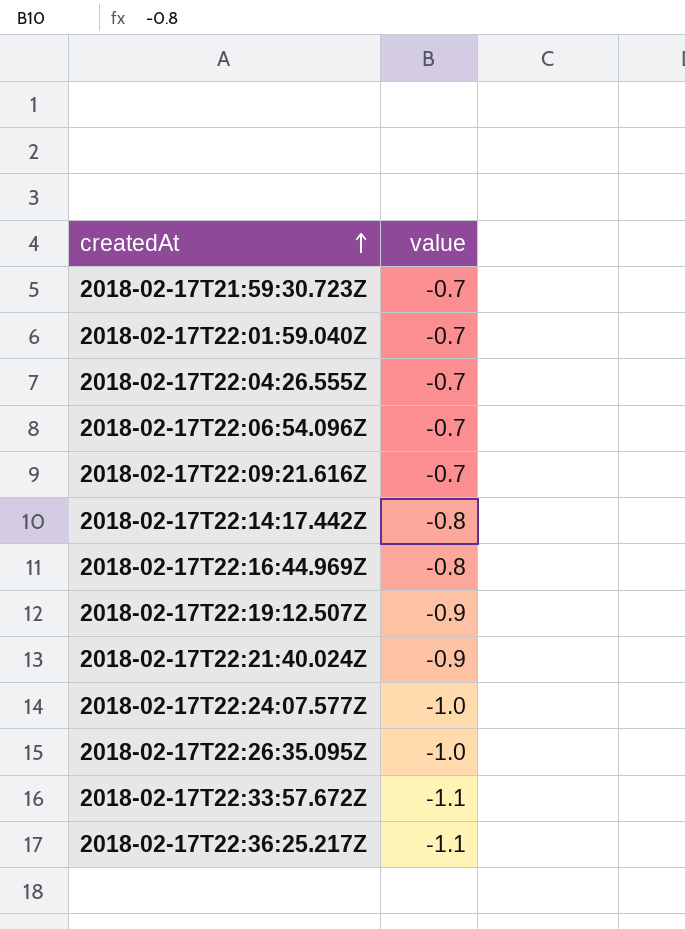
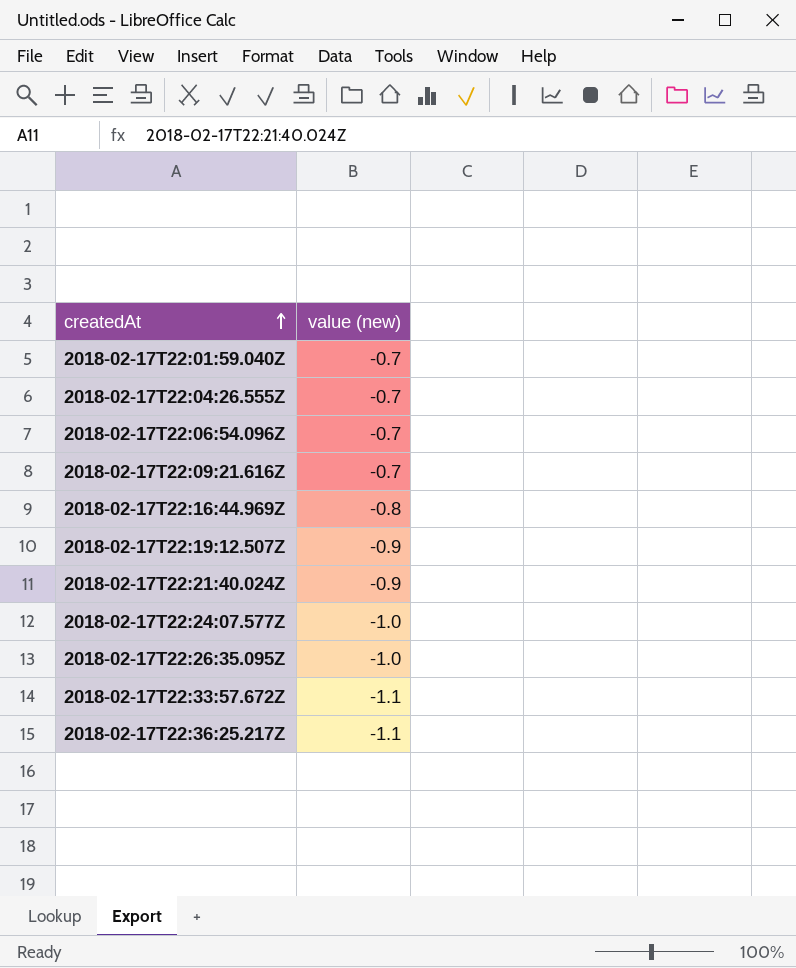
column name: value -> value (new)
row 2018-02-17T21:59:30.723Z: -0.7 -> none
row 2018-02-17T22:14:17.442Z: -0.8 -> none

